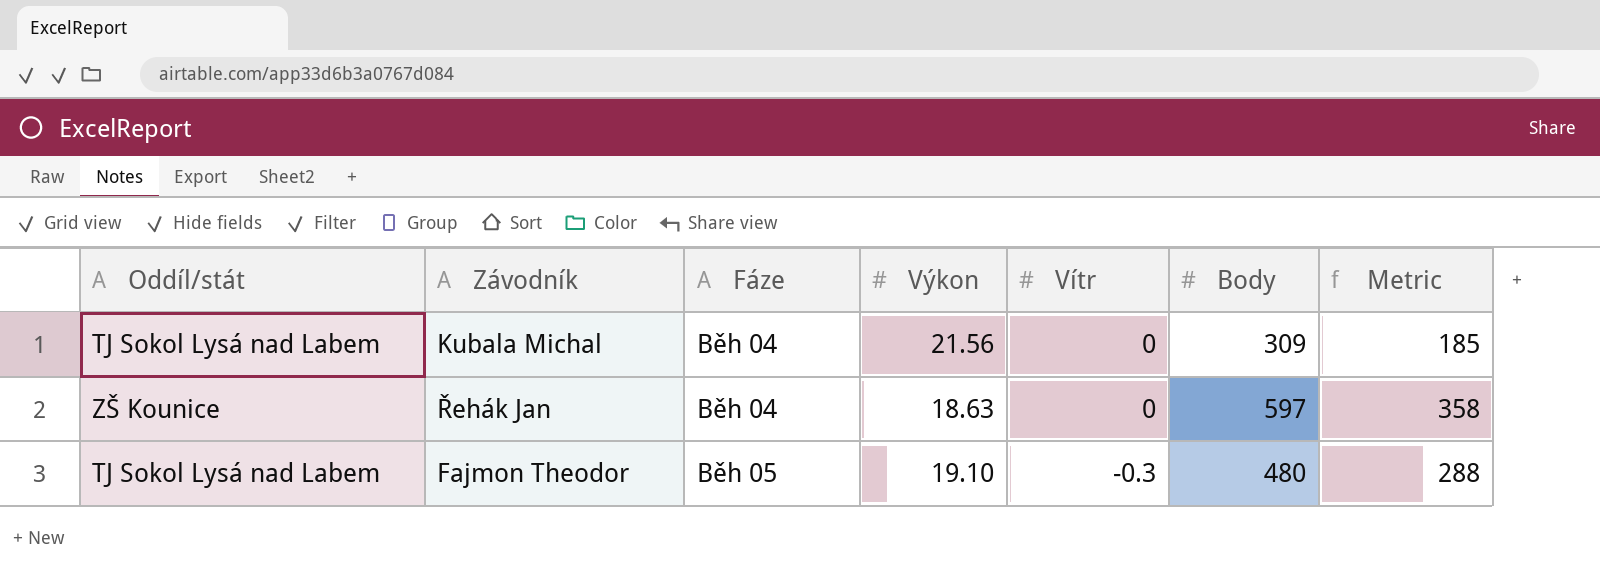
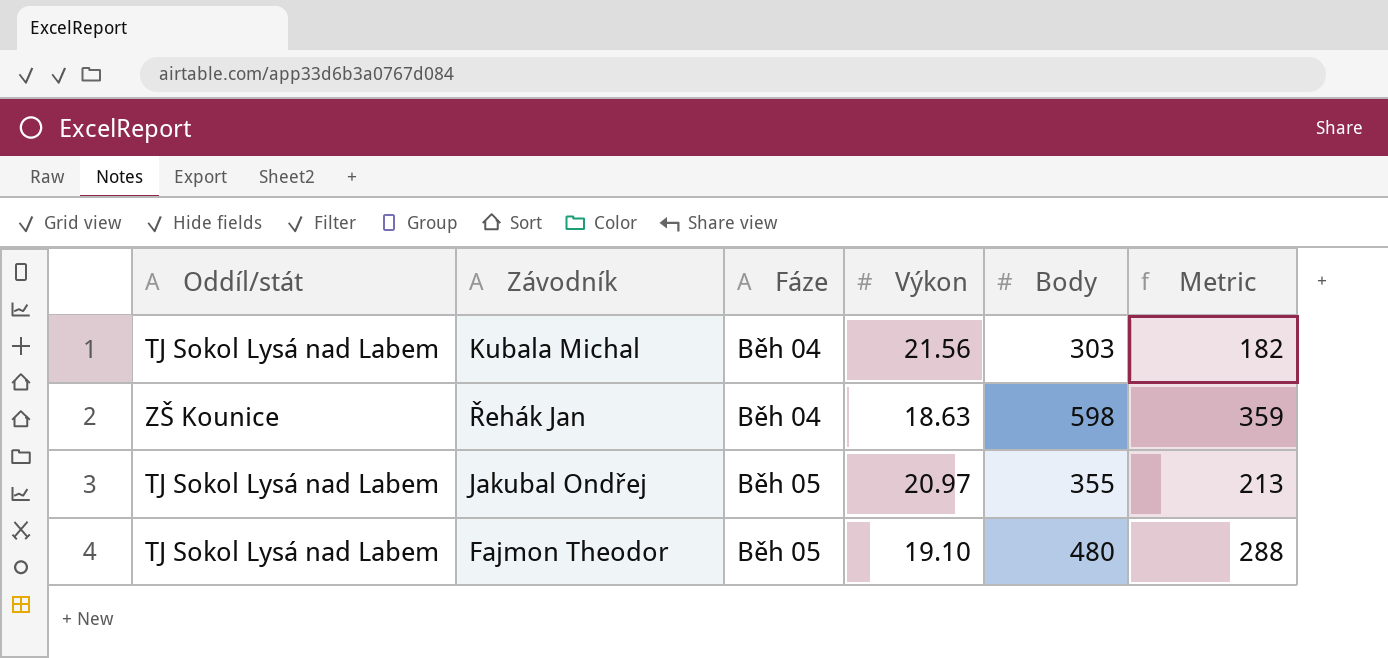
column Vítr | position: 5 -> none
Kubala Michal | Body: 309 -> 303
Kubala Michal | Metric: 185 -> 182
Řehák Jan | Body: 597 -> 598
Řehák Jan | Metric: 358 -> 359
row Jakubal Ondřej: none -> TJ Sokol Lysá nad Labem | Běh 05 | 20.97 | 355 | 213

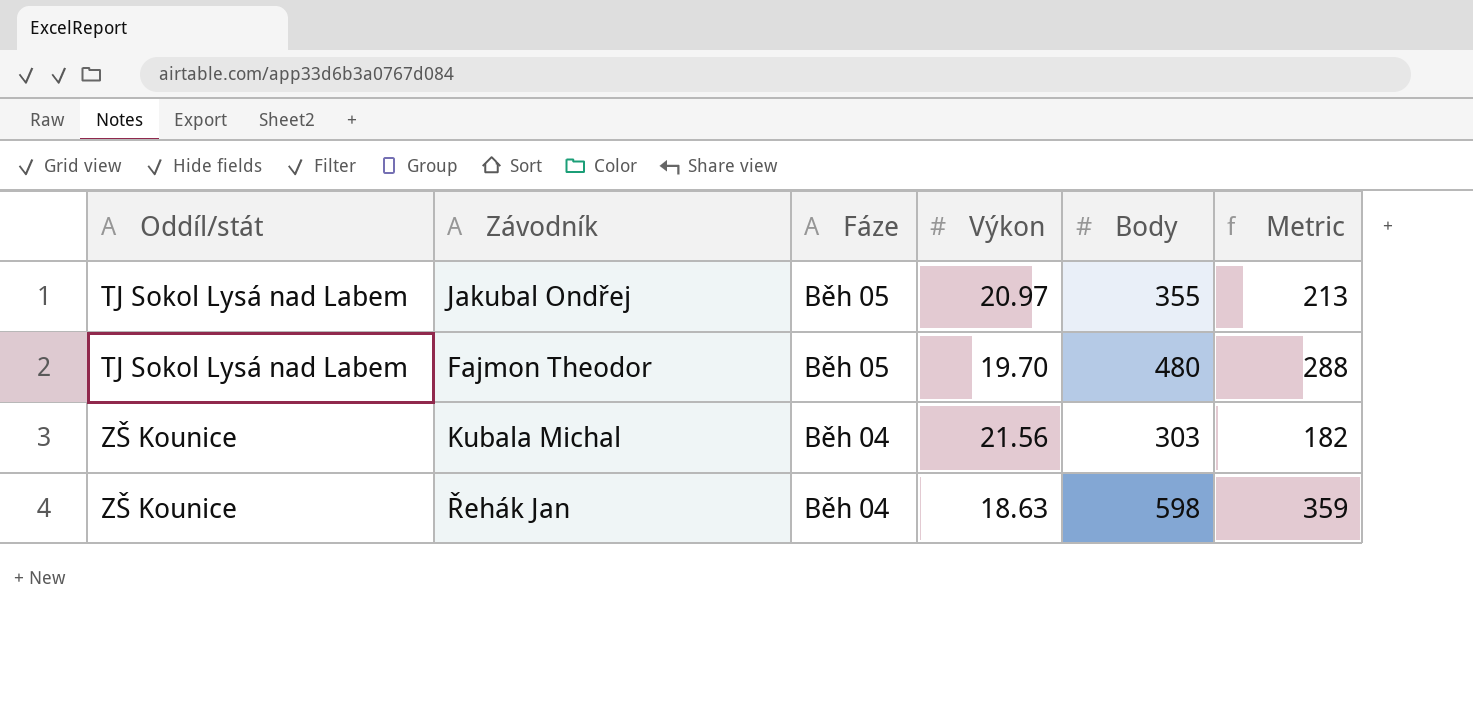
row order: Fáze ascending -> Oddíl/stát ascending
Fajmon Theodor | Výkon: 19.10 -> 19.70
Kubala Michal | Oddíl/stát: TJ Sokol Lysá nad Labem -> ZŠ Kounice

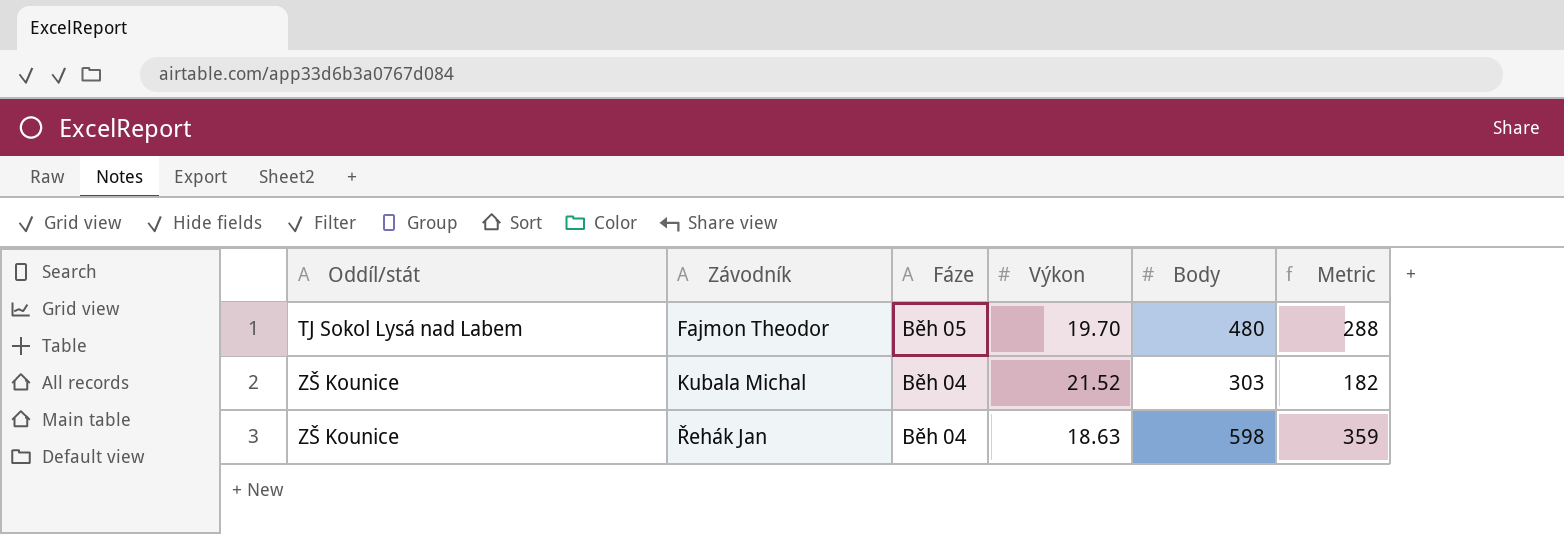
row Jakubal Ondřej: TJ Sokol Lysá nad Labem | Běh 05 | 20.97 | 355 | 213 -> none
Kubala Michal | Výkon: 21.56 -> 21.52

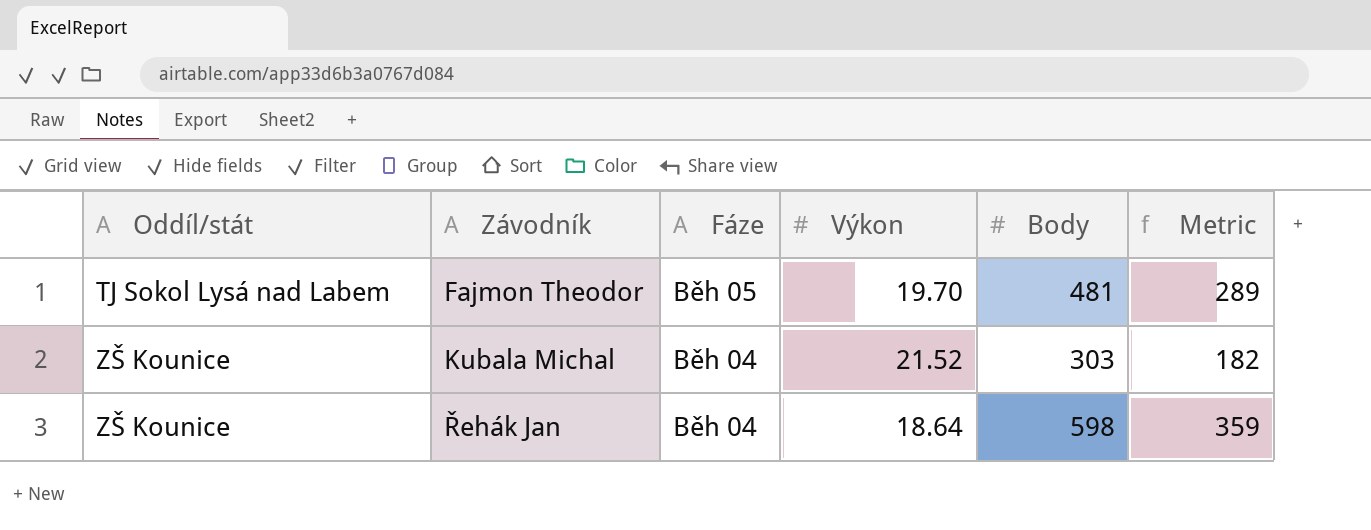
Fajmon Theodor | Body: 480 -> 481
Fajmon Theodor | Metric: 288 -> 289
Řehák Jan | Výkon: 18.63 -> 18.64

